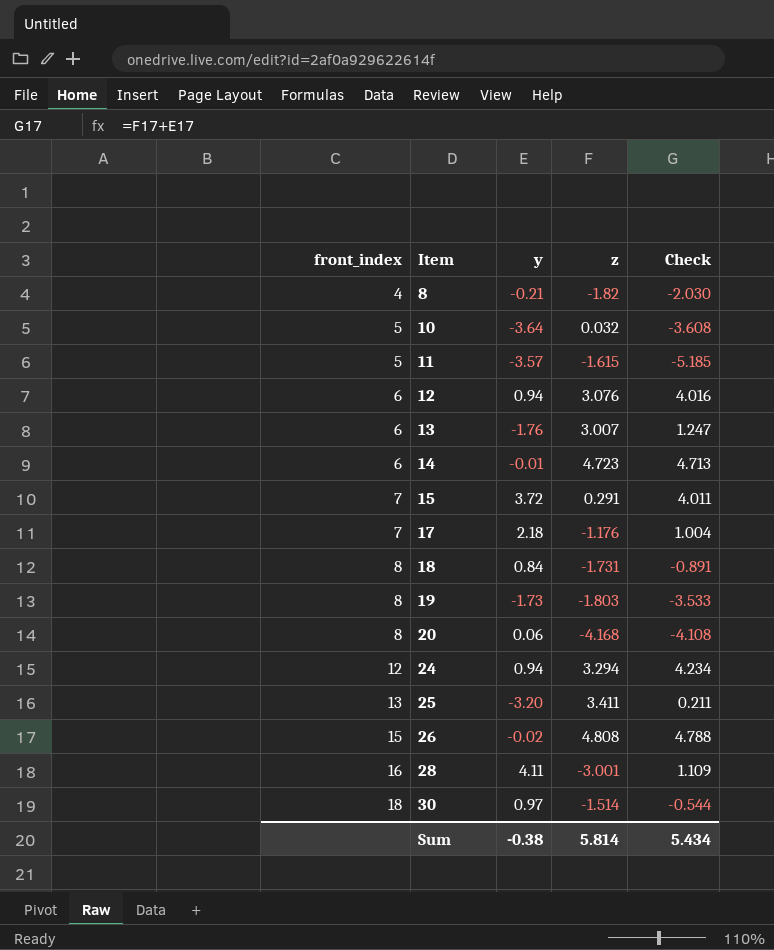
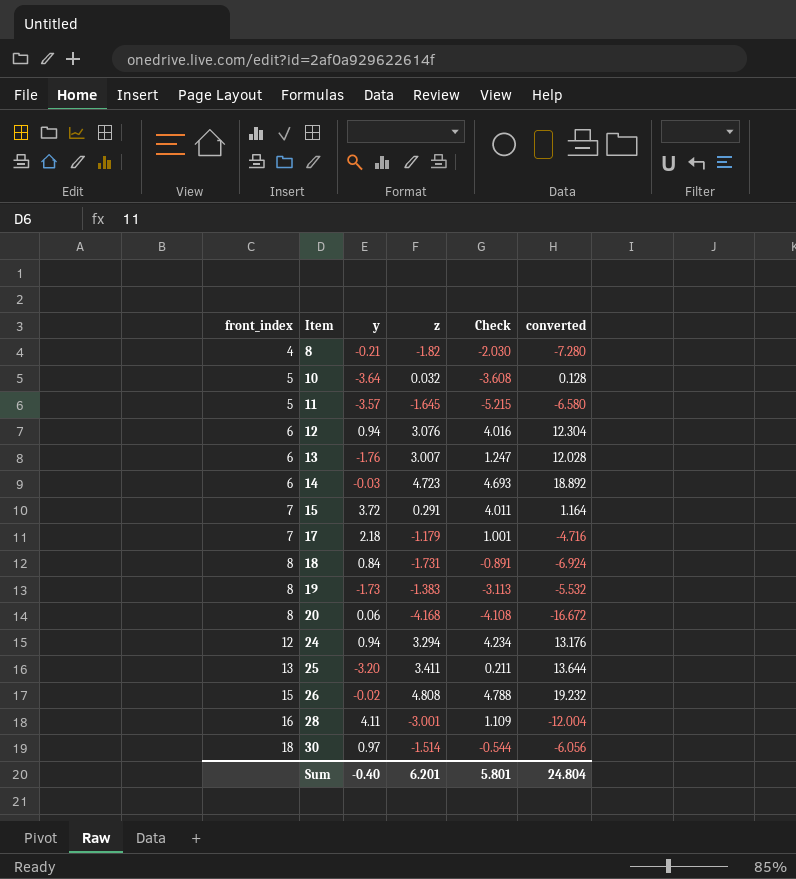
column converted | formula: none -> [z] * 4
11 | z: -1.615 -> -1.645
11 | Check: -5.185 -> -5.215
14 | y: -0.01 -> -0.03
14 | Check: 4.713 -> 4.693
17 | z: -1.176 -> -1.179
17 | Check: 1.004 -> 1.001
19 | z: -1.803 -> -1.383
19 | Check: -3.533 -> -3.113
Sum | y: -0.38 -> -0.40
Sum | z: 5.814 -> 6.201
Sum | Check: 5.434 -> 5.801

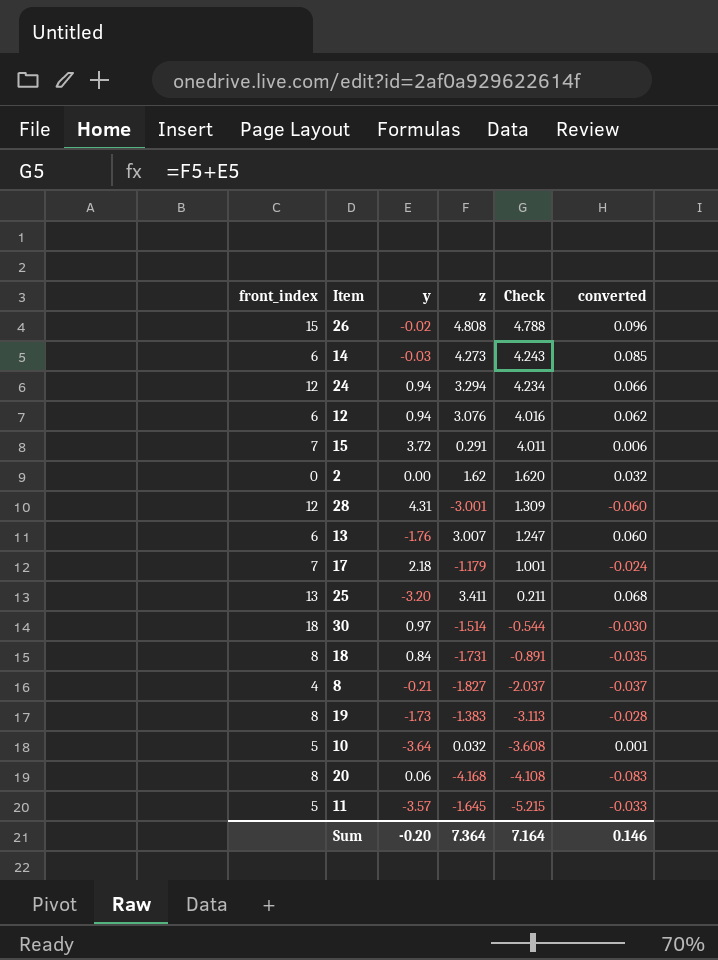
row order: front_index ascending -> Check descending
column converted | formula: [z] * 4 -> [z] * 0.02
14 | z: 4.723 -> 4.273
14 | Check: 4.693 -> 4.243
row 2: none -> 0 | 0.00 | 1.62 | 1.620 | 0.032
28 | front_index: 16 -> 12
28 | y: 4.11 -> 4.31
28 | Check: 1.109 -> 1.309
8 | z: -1.82 -> -1.827
8 | Check: -2.030 -> -2.037
Sum | y: -0.40 -> -0.20
Sum | z: 6.201 -> 7.364
Sum | Check: 5.801 -> 7.164
Sum | converted: 24.804 -> 0.146

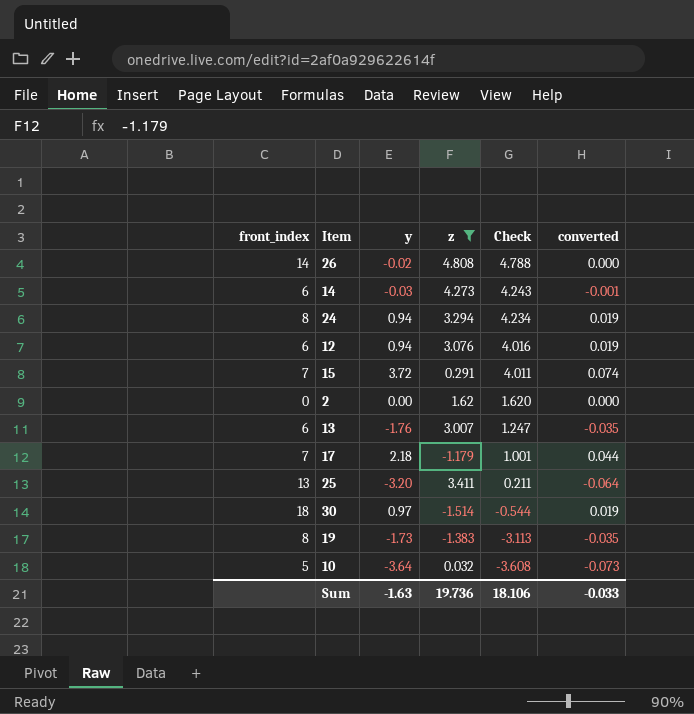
filter: none -> z >= -1.514
column converted | formula: [z] * 0.02 -> [y] * 0.02
26 | front_index: 15 -> 14
24 | front_index: 12 -> 8
Sum | y: -0.20 -> -1.63
Sum | z: 7.364 -> 19.736
Sum | Check: 7.164 -> 18.106
Sum | converted: 0.146 -> -0.033

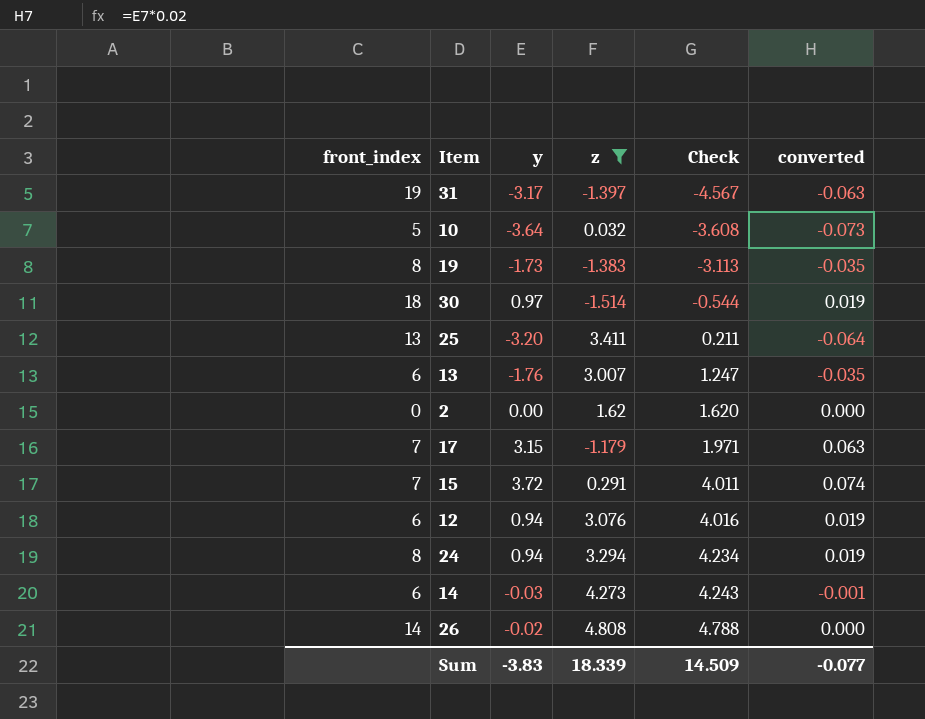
row order: Check descending -> Check ascending
row 31: none -> 19 | -3.17 | -1.397 | -4.567 | -0.063
17 | y: 2.18 -> 3.15
17 | Check: 1.001 -> 1.971
17 | converted: 0.044 -> 0.063
Sum | y: -1.63 -> -3.83
Sum | z: 19.736 -> 18.339
Sum | Check: 18.106 -> 14.509
Sum | converted: -0.033 -> -0.077

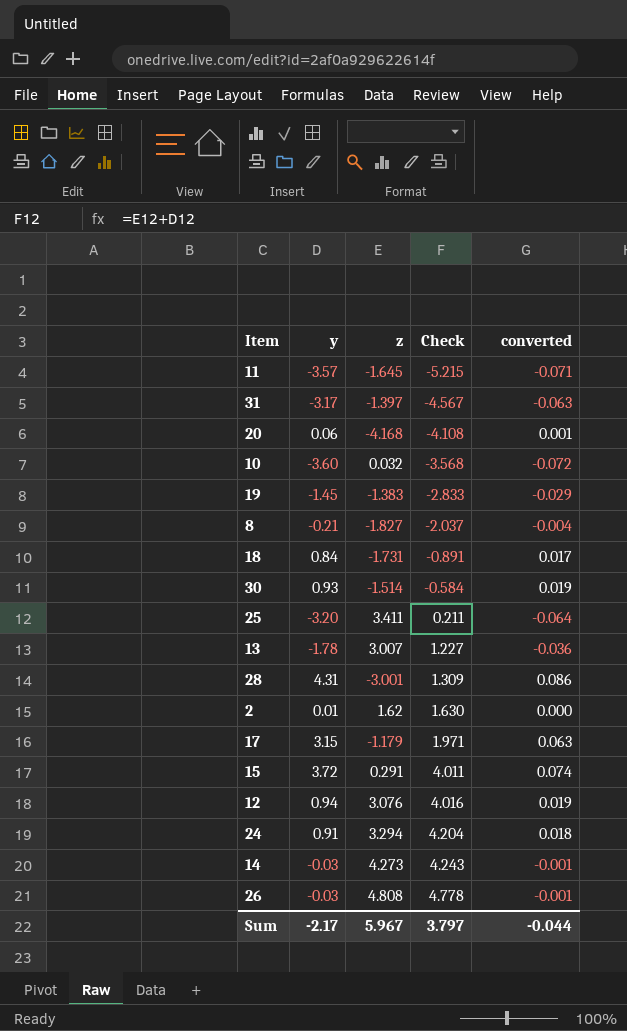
filter: z >= -1.514 -> none
column front_index | position: 1 -> none
10 | y: -3.64 -> -3.60
10 | Check: -3.608 -> -3.568
10 | converted: -0.073 -> -0.072
19 | y: -1.73 -> -1.45
19 | Check: -3.113 -> -2.833
19 | converted: -0.035 -> -0.029
30 | y: 0.97 -> 0.93
30 | Check: -0.544 -> -0.584
13 | y: -1.76 -> -1.78
13 | Check: 1.247 -> 1.227
13 | converted: -0.035 -> -0.036
2 | y: 0.00 -> 0.01
2 | Check: 1.620 -> 1.630
24 | y: 0.94 -> 0.91
24 | Check: 4.234 -> 4.204
24 | converted: 0.019 -> 0.018
26 | y: -0.02 -> -0.03
26 | Check: 4.788 -> 4.778
26 | converted: 0.000 -> -0.001
Sum | y: -3.83 -> -2.17
Sum | z: 18.339 -> 5.967
Sum | Check: 14.509 -> 3.797
Sum | converted: -0.077 -> -0.044

